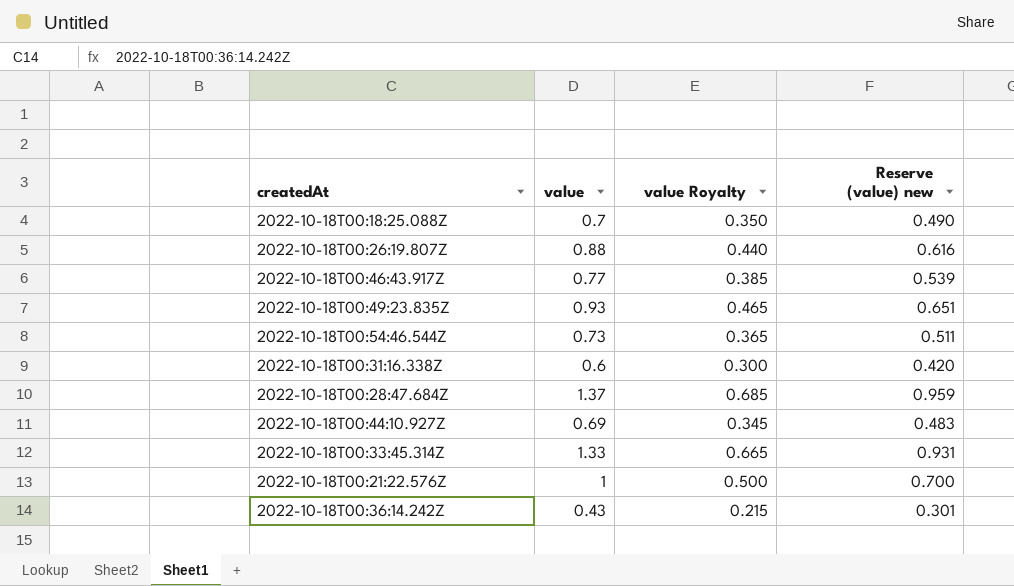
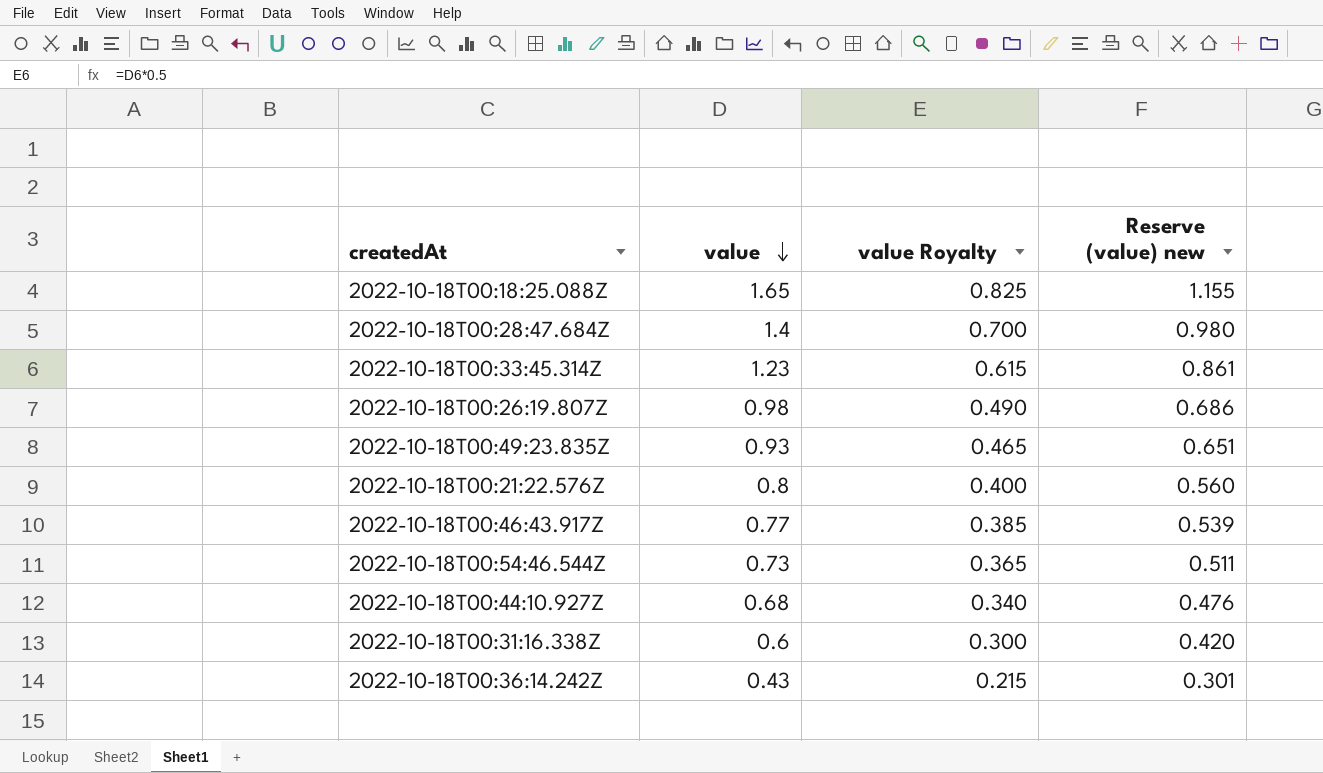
row order: none -> value descending
2022-10-18T00:18:25.088Z | value: 0.7 -> 1.65
2022-10-18T00:18:25.088Z | value Royalty: 0.350 -> 0.825
2022-10-18T00:18:25.088Z | Reserve (value) new: 0.490 -> 1.155
2022-10-18T00:28:47.684Z | value: 1.37 -> 1.4
2022-10-18T00:28:47.684Z | value Royalty: 0.685 -> 0.700
2022-10-18T00:28:47.684Z | Reserve (value) new: 0.959 -> 0.980
2022-10-18T00:33:45.314Z | value: 1.33 -> 1.23
2022-10-18T00:33:45.314Z | value Royalty: 0.665 -> 0.615
2022-10-18T00:33:45.314Z | Reserve (value) new: 0.931 -> 0.861
2022-10-18T00:26:19.807Z | value: 0.88 -> 0.98
2022-10-18T00:26:19.807Z | value Royalty: 0.440 -> 0.490
2022-10-18T00:26:19.807Z | Reserve (value) new: 0.616 -> 0.686
2022-10-18T00:21:22.576Z | value: 1 -> 0.8
2022-10-18T00:21:22.576Z | value Royalty: 0.500 -> 0.400
2022-10-18T00:21:22.576Z | Reserve (value) new: 0.700 -> 0.560
2022-10-18T00:44:10.927Z | value: 0.69 -> 0.68
2022-10-18T00:44:10.927Z | value Royalty: 0.345 -> 0.340
2022-10-18T00:44:10.927Z | Reserve (value) new: 0.483 -> 0.476

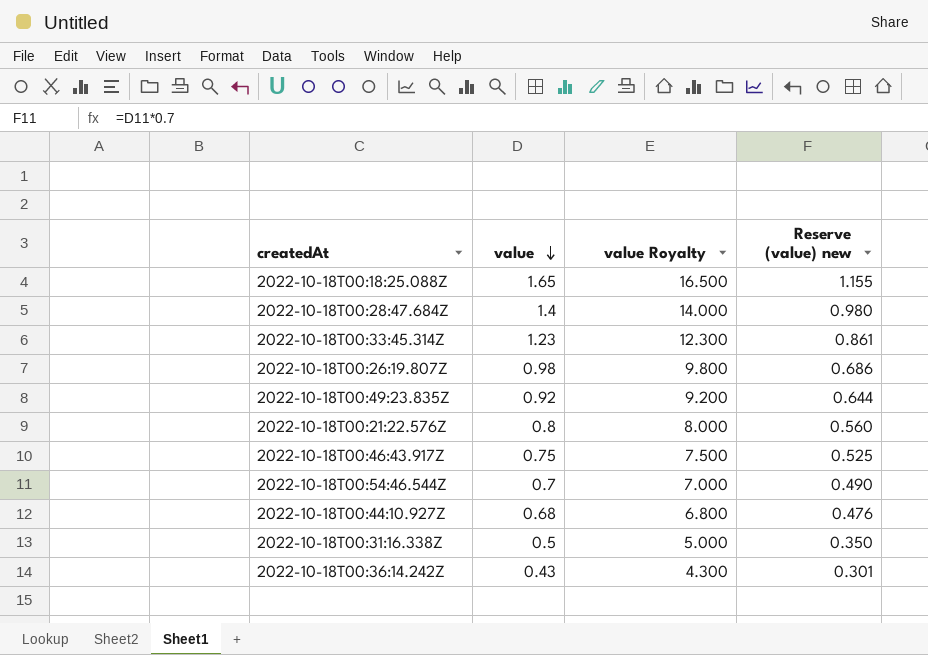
column value Royalty | formula: [value] * 0.5 -> [value] * 10
2022-10-18T00:49:23.835Z | value: 0.93 -> 0.92
2022-10-18T00:49:23.835Z | Reserve (value) new: 0.651 -> 0.644
2022-10-18T00:46:43.917Z | value: 0.77 -> 0.75
2022-10-18T00:46:43.917Z | Reserve (value) new: 0.539 -> 0.525
2022-10-18T00:54:46.544Z | value: 0.73 -> 0.7
2022-10-18T00:54:46.544Z | Reserve (value) new: 0.511 -> 0.490
2022-10-18T00:31:16.338Z | value: 0.6 -> 0.5
2022-10-18T00:31:16.338Z | Reserve (value) new: 0.420 -> 0.350

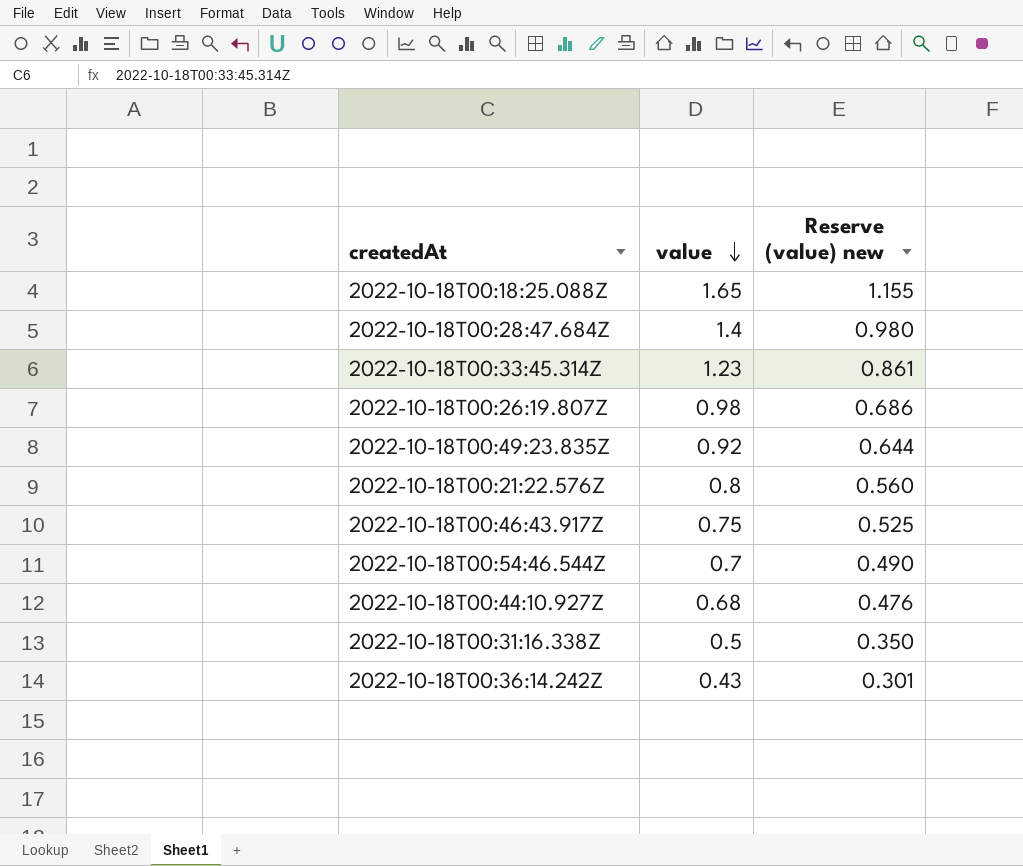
column value Royalty | formula: [value] * 10 -> none

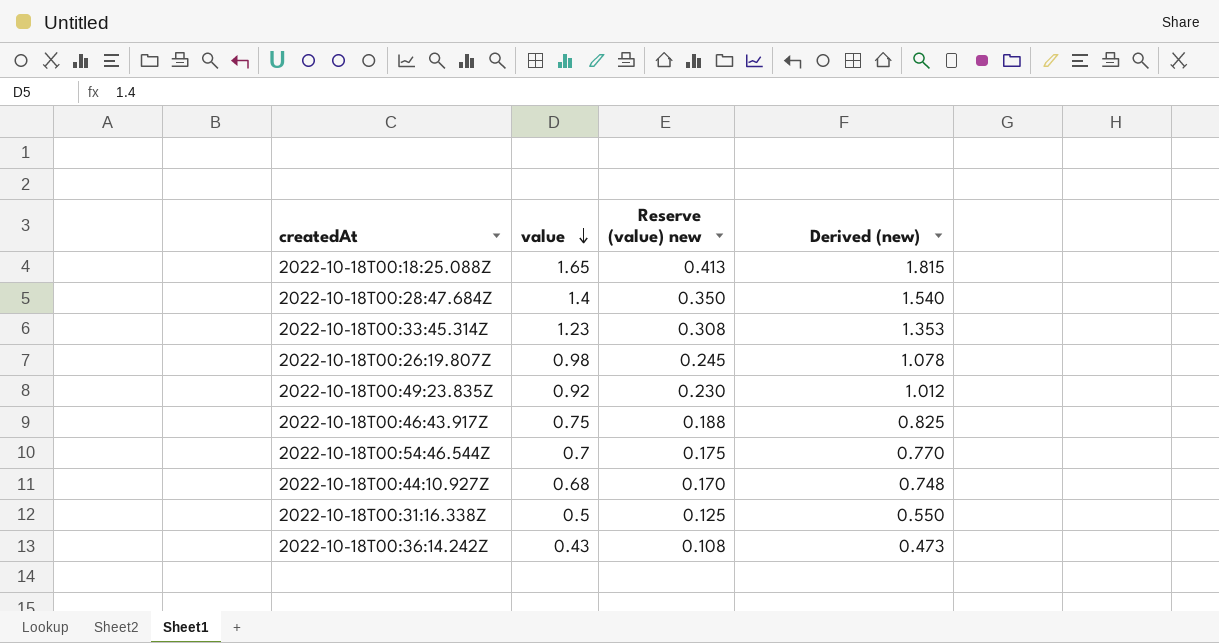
column Reserve (value) new | formula: [value] * 0.7 -> [value] * 0.25
column Derived (new) | formula: none -> [value] * 1.1
row 2022-10-18T00:21:22.576Z: 0.8 | 0.560 -> none

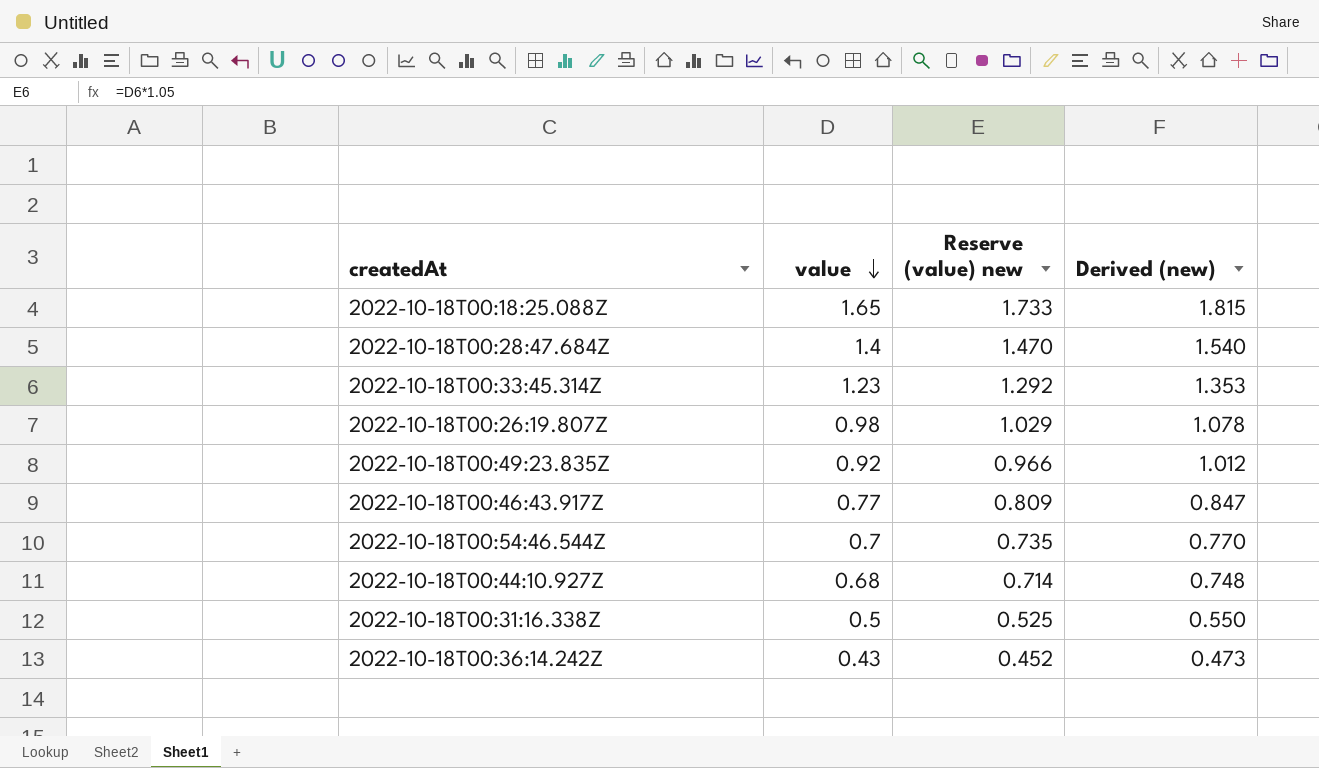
column Reserve (value) new | formula: [value] * 0.25 -> [value] * 1.05
2022-10-18T00:46:43.917Z | value: 0.75 -> 0.77
2022-10-18T00:46:43.917Z | Derived (new): 0.825 -> 0.847

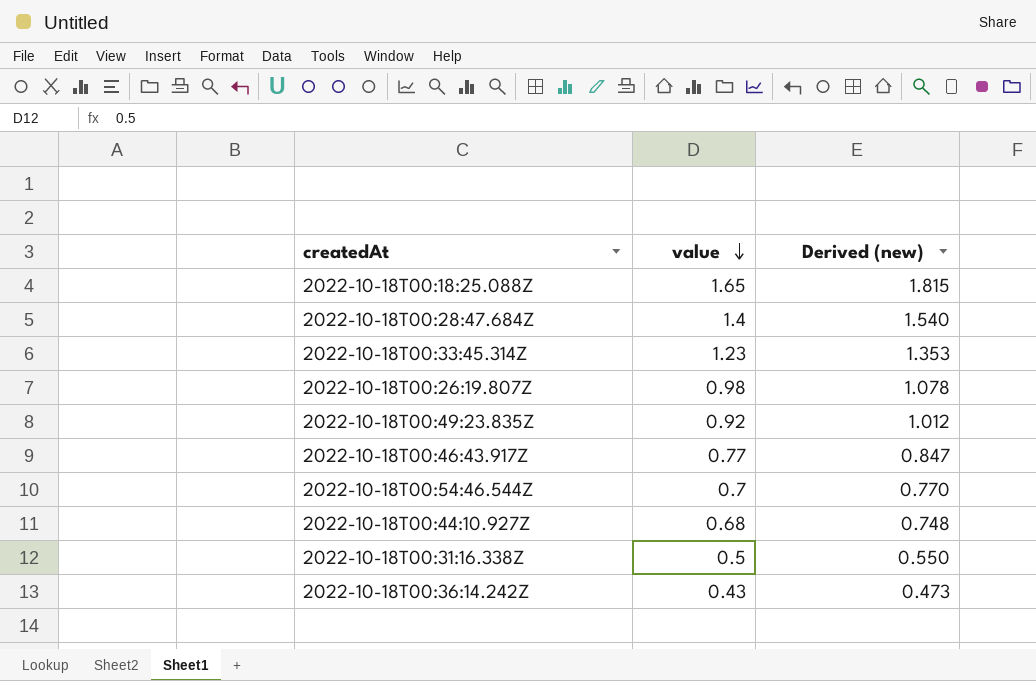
column Reserve (value) new | formula: [value] * 1.05 -> none

